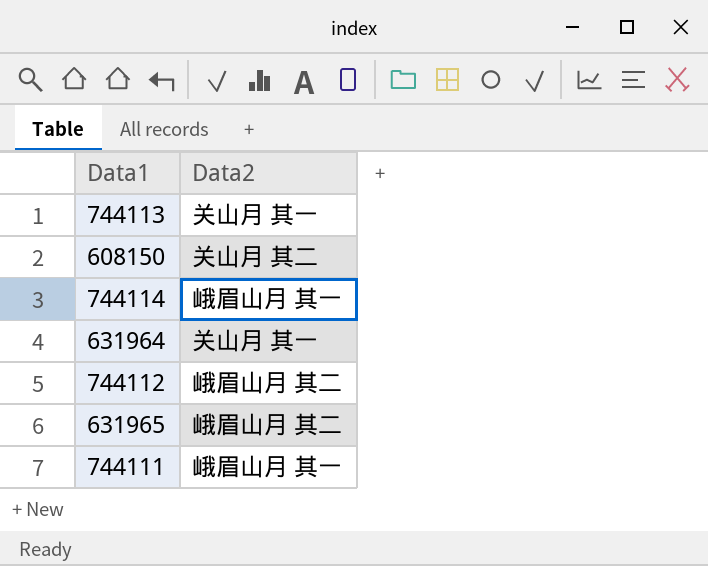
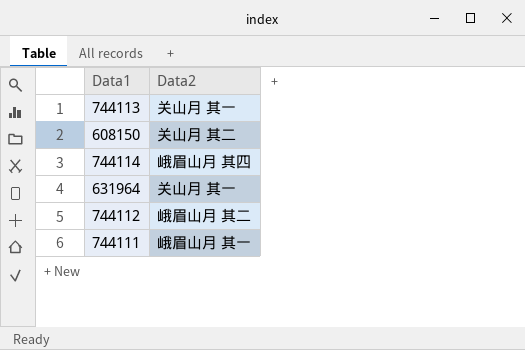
row 631965: 峨眉山月 其二 -> none
744114 | Data2: 峨眉山月 其一 -> 峨眉山月 其四

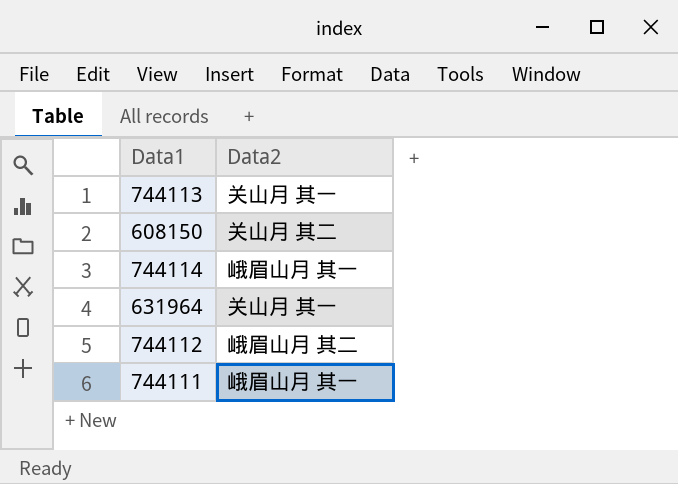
744114 | Data2: 峨眉山月 其四 -> 峨眉山月 其一

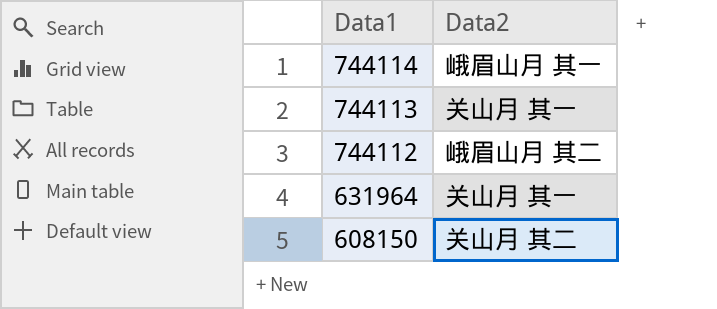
row order: none -> Data1 descending
row 744111: 峨眉山月 其一 -> none

